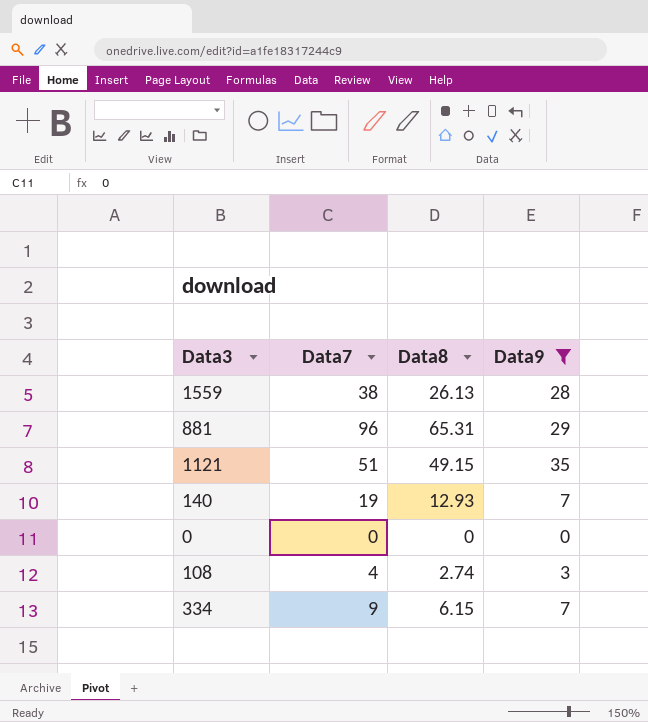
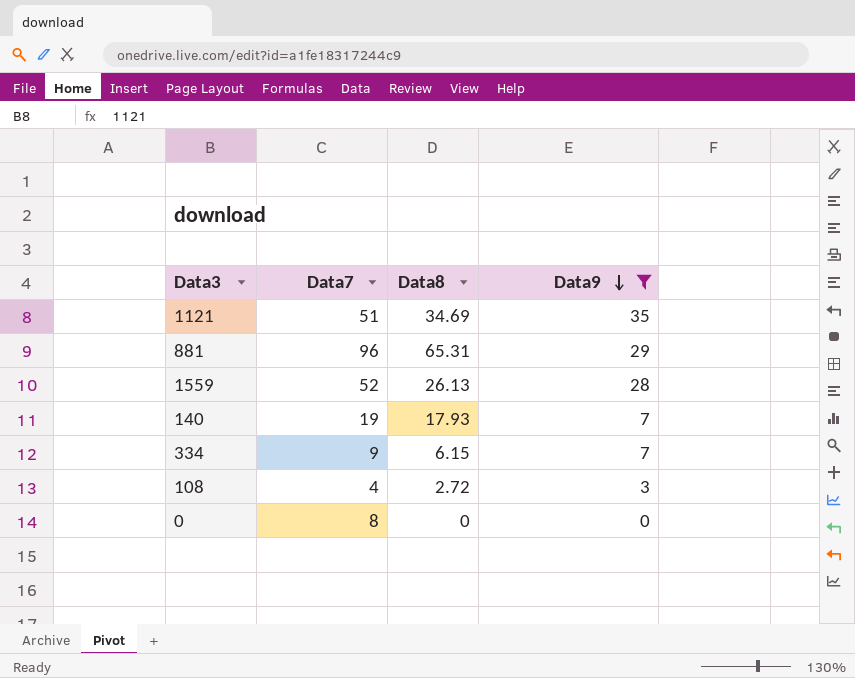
row order: none -> Data9 descending
1121 | Data8: 49.15 -> 34.69
1559 | Data7: 38 -> 52
140 | Data8: 12.93 -> 17.93
108 | Data8: 2.74 -> 2.72
0 | Data7: 0 -> 8

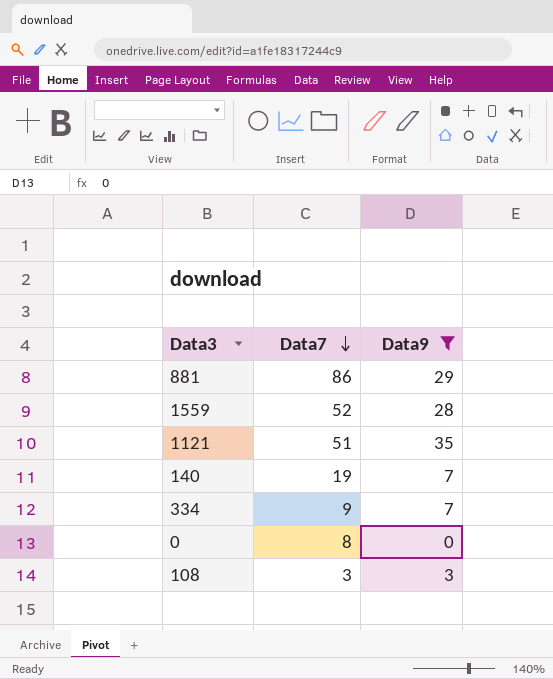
row order: Data9 descending -> Data7 descending
column Data8 | position: 3 -> none
881 | Data7: 96 -> 86
108 | Data7: 4 -> 3

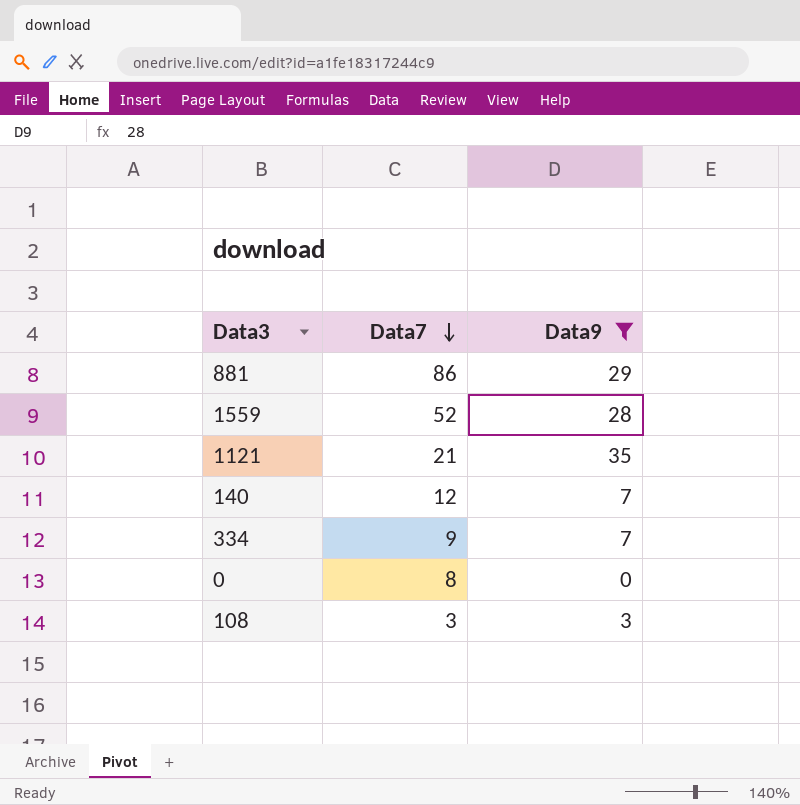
1121 | Data7: 51 -> 21
140 | Data7: 19 -> 12

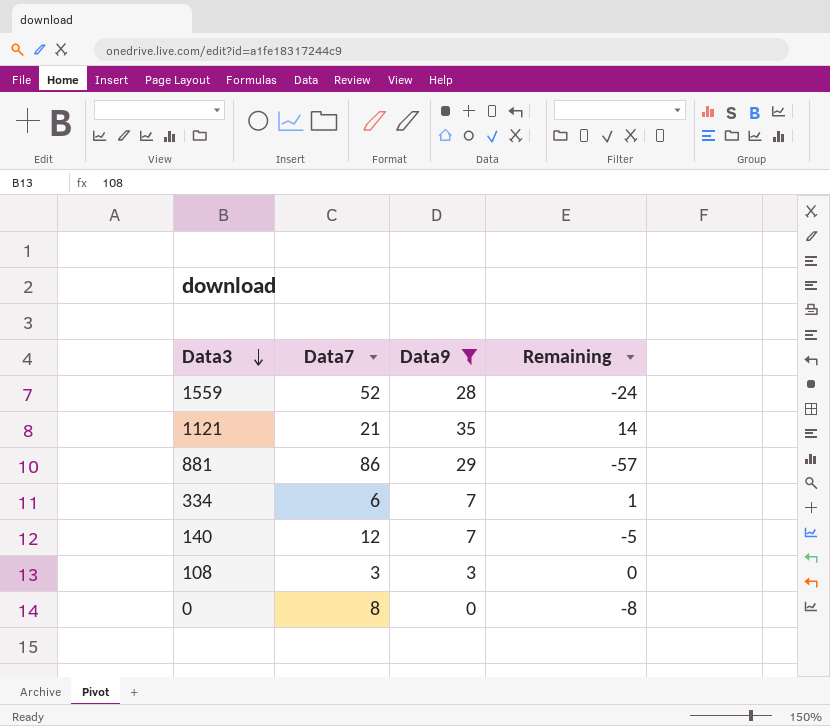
row order: Data7 descending -> Data3 descending
column Remaining | formula: none -> [Data9] - [Data7]
334 | Data7: 9 -> 6

